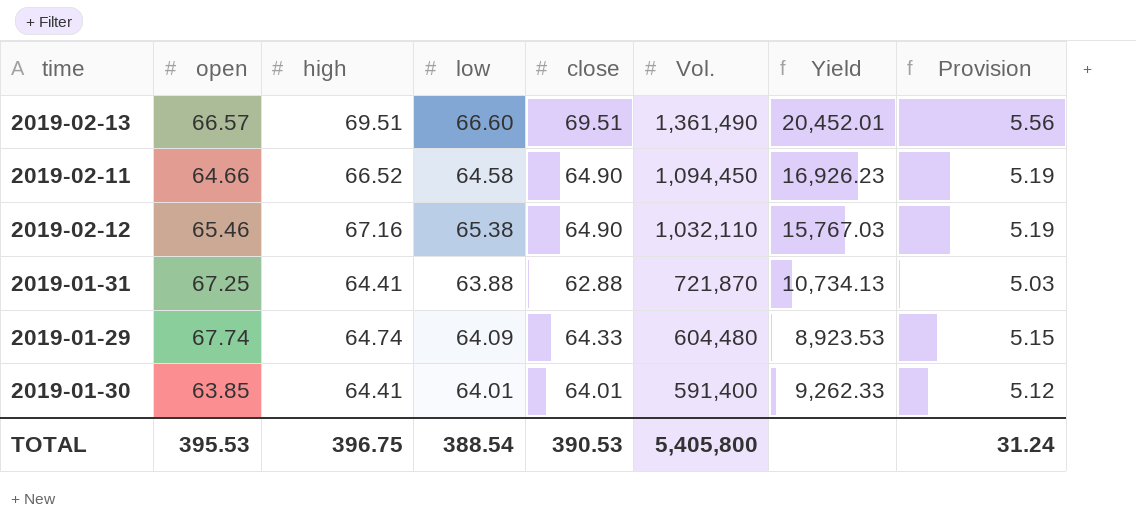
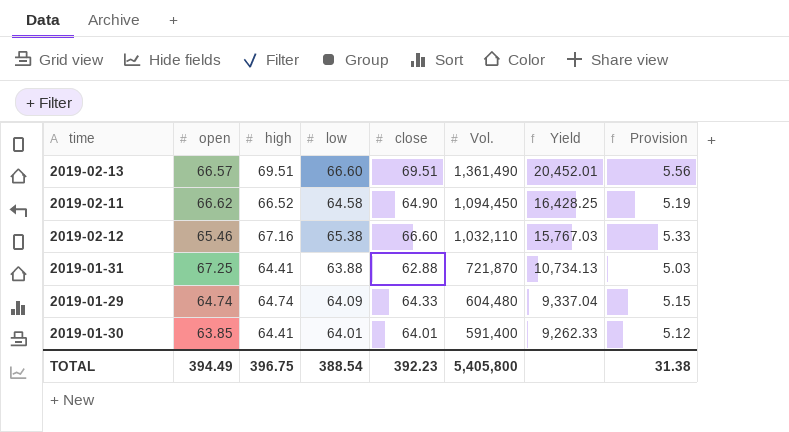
2019-02-11 | open: 64.66 -> 66.62
2019-02-11 | Yield: 16,926.23 -> 16,428.25
2019-02-12 | close: 64.90 -> 66.60
2019-02-12 | Provision: 5.19 -> 5.33
2019-01-29 | open: 67.74 -> 64.74
2019-01-29 | Yield: 8,923.53 -> 9,337.04
TOTAL | open: 395.53 -> 394.49
TOTAL | close: 390.53 -> 392.23
TOTAL | Provision: 31.24 -> 31.38

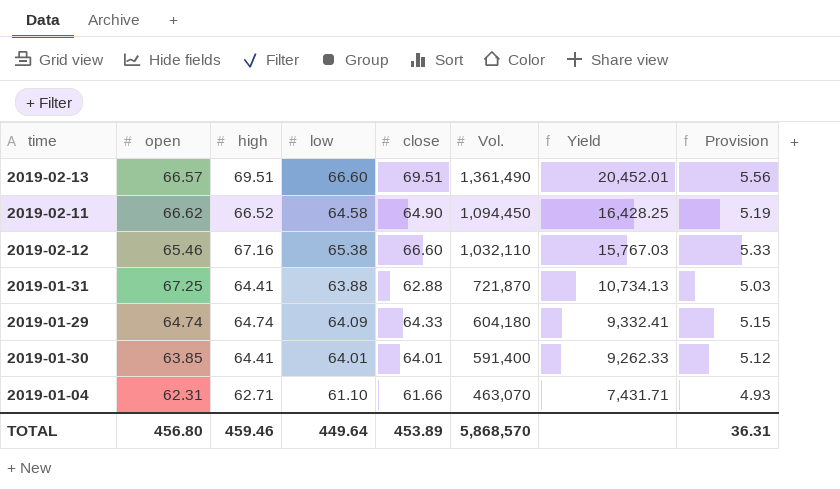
2019-01-29 | Vol.: 604,480 -> 604,180
2019-01-29 | Yield: 9,337.04 -> 9,332.41
row 2019-01-04: none -> 62.31 | 62.71 | 61.10 | 61.66 | 463,070 | 7,431.71 | 4.93
TOTAL | open: 394.49 -> 456.80
TOTAL | high: 396.75 -> 459.46
TOTAL | low: 388.54 -> 449.64
TOTAL | close: 392.23 -> 453.89
TOTAL | Vol.: 5,405,800 -> 5,868,570
TOTAL | Provision: 31.38 -> 36.31

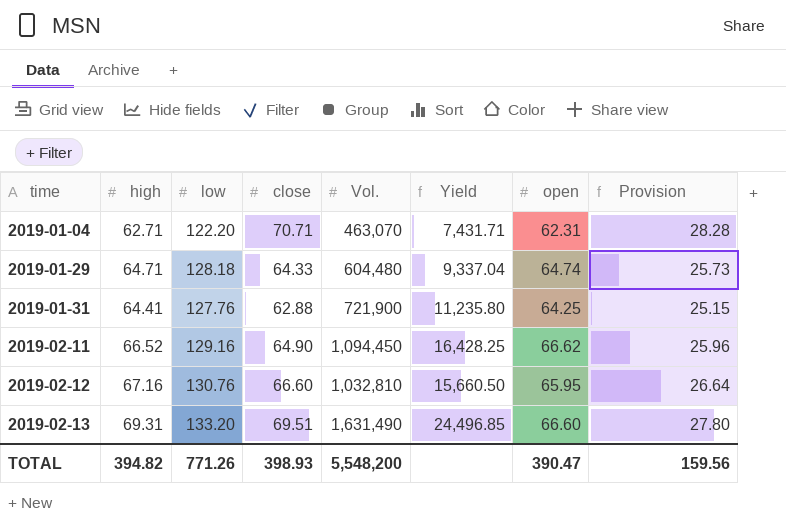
row order: Vol. descending -> time ascending
column open | position: 2 -> 7
column Provision | formula: [close] * 0.08 -> [close] * 0.4
row 2019-01-30: 63.85 | 64.41 | 64.01 | 64.01 | 591,400 | 9,262.33 | 5.12 -> none
2019-01-04 | low: 61.10 -> 122.20
2019-01-04 | close: 61.66 -> 70.71
2019-01-29 | high: 64.74 -> 64.71
2019-01-29 | low: 64.09 -> 128.18
2019-01-29 | Vol.: 604,180 -> 604,480
2019-01-29 | Yield: 9,332.41 -> 9,337.04
2019-01-31 | low: 63.88 -> 127.76
2019-01-31 | Vol.: 721,870 -> 721,900
2019-01-31 | Yield: 10,734.13 -> 11,235.80
2019-01-31 | open: 67.25 -> 64.25
2019-02-11 | low: 64.58 -> 129.16
2019-02-12 | low: 65.38 -> 130.76
2019-02-12 | Vol.: 1,032,110 -> 1,032,810
2019-02-12 | Yield: 15,767.03 -> 15,660.50
2019-02-12 | open: 65.46 -> 65.95
2019-02-13 | high: 69.51 -> 69.31
2019-02-13 | low: 66.60 -> 133.20
2019-02-13 | Vol.: 1,361,490 -> 1,631,490
2019-02-13 | Yield: 20,452.01 -> 24,496.85
2019-02-13 | open: 66.57 -> 66.60
TOTAL | high: 459.46 -> 394.82
TOTAL | low: 449.64 -> 771.26
TOTAL | close: 453.89 -> 398.93
TOTAL | Vol.: 5,868,570 -> 5,548,200
TOTAL | open: 456.80 -> 390.47
TOTAL | Provision: 36.31 -> 159.56

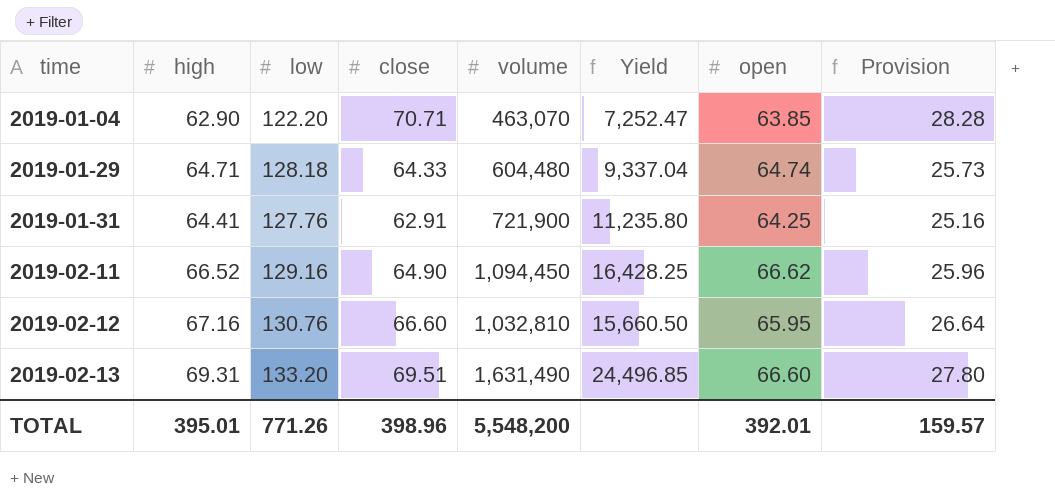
column name: Vol. -> volume
2019-01-04 | high: 62.71 -> 62.90
2019-01-04 | Yield: 7,431.71 -> 7,252.47
2019-01-04 | open: 62.31 -> 63.85
2019-01-31 | close: 62.88 -> 62.91
2019-01-31 | Provision: 25.15 -> 25.16
TOTAL | high: 394.82 -> 395.01
TOTAL | close: 398.93 -> 398.96
TOTAL | open: 390.47 -> 392.01
TOTAL | Provision: 159.56 -> 159.57

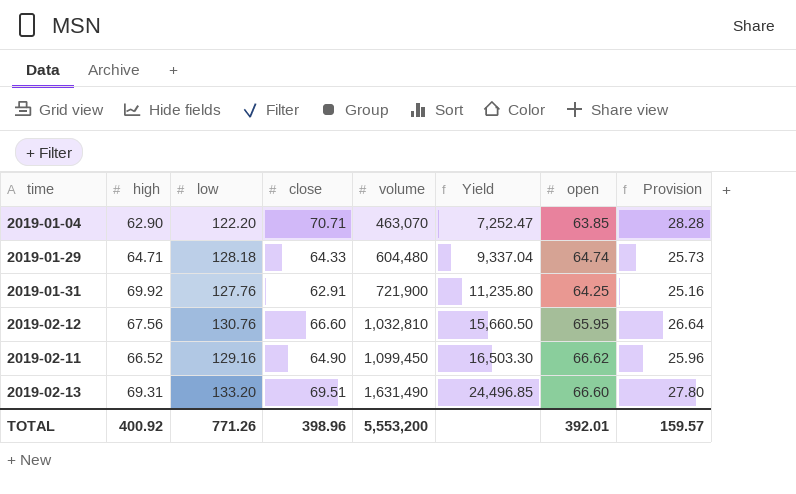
row order: time ascending -> volume ascending
2019-01-31 | high: 64.41 -> 69.92
2019-02-12 | high: 67.16 -> 67.56
2019-02-11 | volume: 1,094,450 -> 1,099,450
2019-02-11 | Yield: 16,428.25 -> 16,503.30
TOTAL | high: 395.01 -> 400.92
TOTAL | volume: 5,548,200 -> 5,553,200

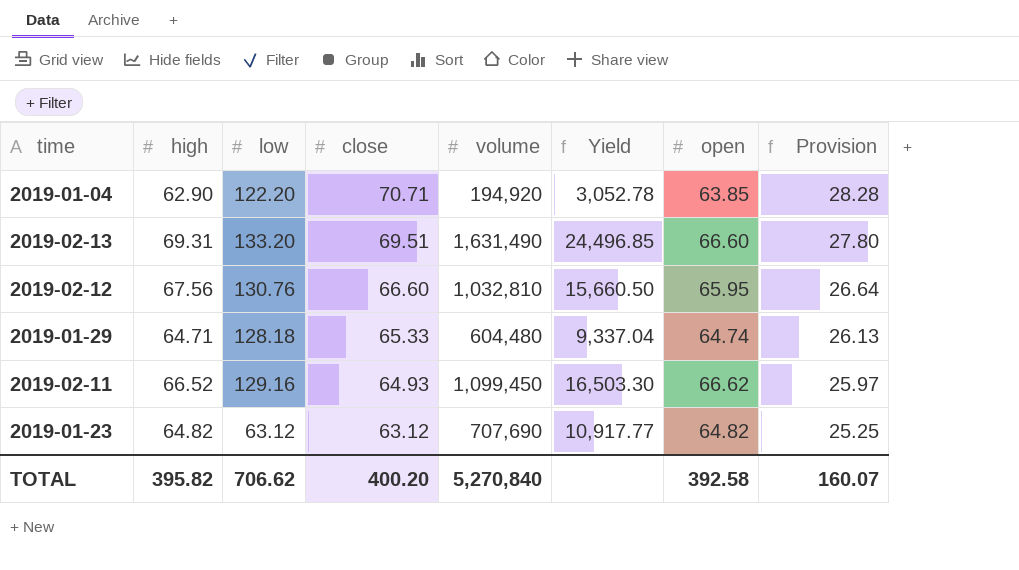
row order: volume ascending -> close descending
row 2019-01-31: 69.92 | 127.76 | 62.91 | 721,900 | 11,235.80 | 64.25 | 25.16 -> none
2019-01-04 | volume: 463,070 -> 194,920
2019-01-04 | Yield: 7,252.47 -> 3,052.78
2019-01-29 | close: 64.33 -> 65.33
2019-01-29 | Provision: 25.73 -> 26.13
2019-02-11 | close: 64.90 -> 64.93
2019-02-11 | Provision: 25.96 -> 25.97
row 2019-01-23: none -> 64.82 | 63.12 | 63.12 | 707,690 | 10,917.77 | 64.82 | 25.25
TOTAL | high: 400.92 -> 395.82
TOTAL | low: 771.26 -> 706.62
TOTAL | close: 398.96 -> 400.20
TOTAL | volume: 5,553,200 -> 5,270,840
TOTAL | open: 392.01 -> 392.58
TOTAL | Provision: 159.57 -> 160.07

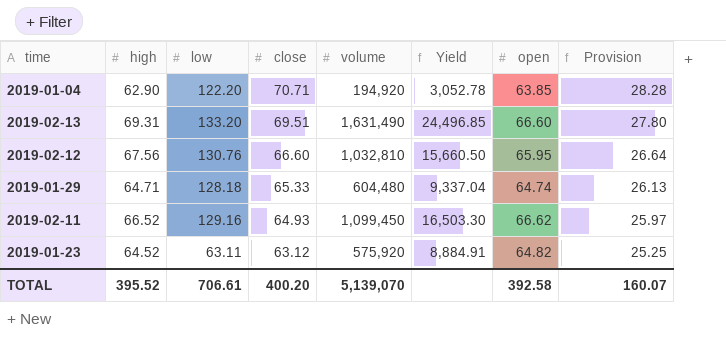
2019-01-23 | high: 64.82 -> 64.52
2019-01-23 | low: 63.12 -> 63.11
2019-01-23 | volume: 707,690 -> 575,920
2019-01-23 | Yield: 10,917.77 -> 8,884.91
TOTAL | high: 395.82 -> 395.52
TOTAL | low: 706.62 -> 706.61
TOTAL | volume: 5,270,840 -> 5,139,070

